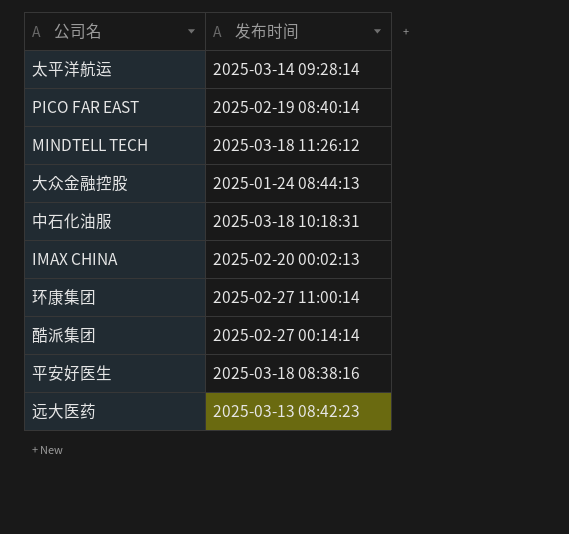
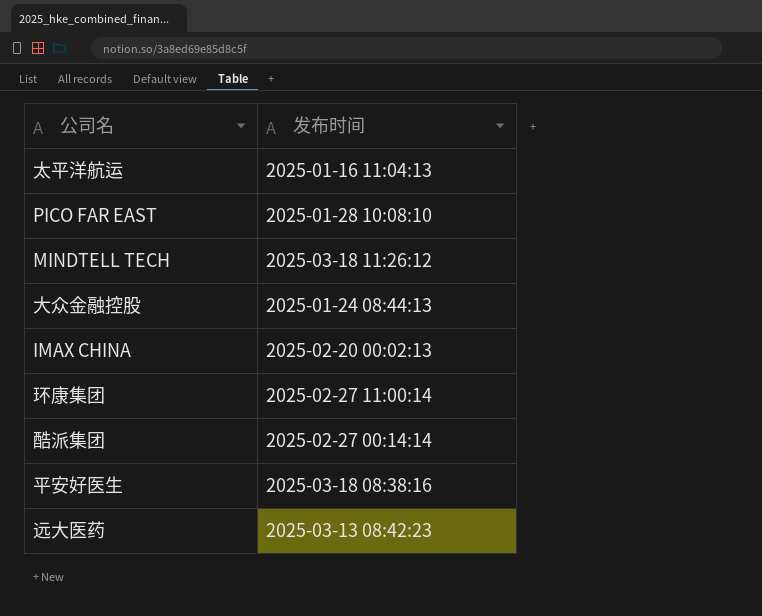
row 中石化油服: 2025-03-18 10:18:31 -> none
太平洋航运 | 发布时间: 2025-03-14 09:28:14 -> 2025-01-16 11:04:13
PICO FAR EAST | 发布时间: 2025-02-19 08:40:14 -> 2025-01-28 10:08:10

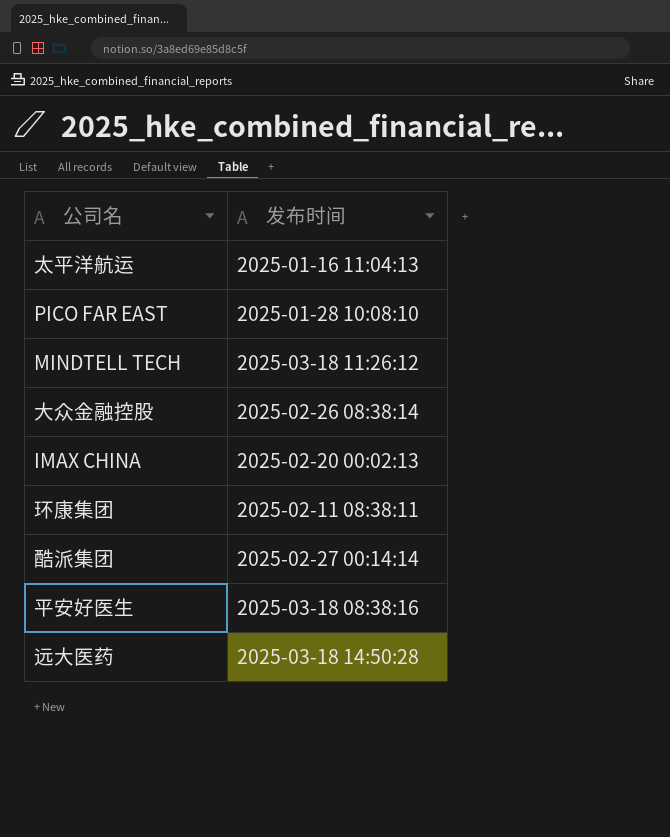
大众金融控股 | 发布时间: 2025-01-24 08:44:13 -> 2025-02-26 08:38:14
环康集团 | 发布时间: 2025-02-27 11:00:14 -> 2025-02-11 08:38:11
远大医药 | 发布时间: 2025-03-13 08:42:23 -> 2025-03-18 14:50:28

